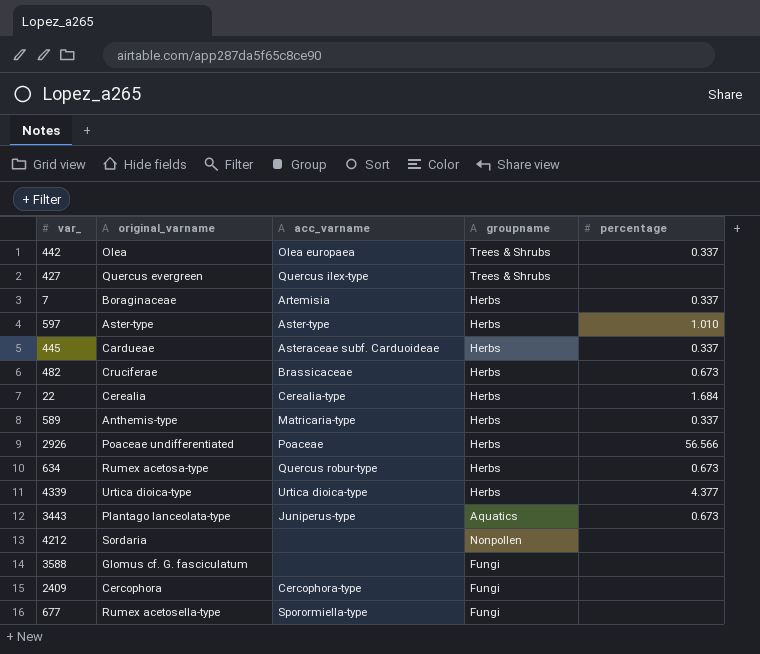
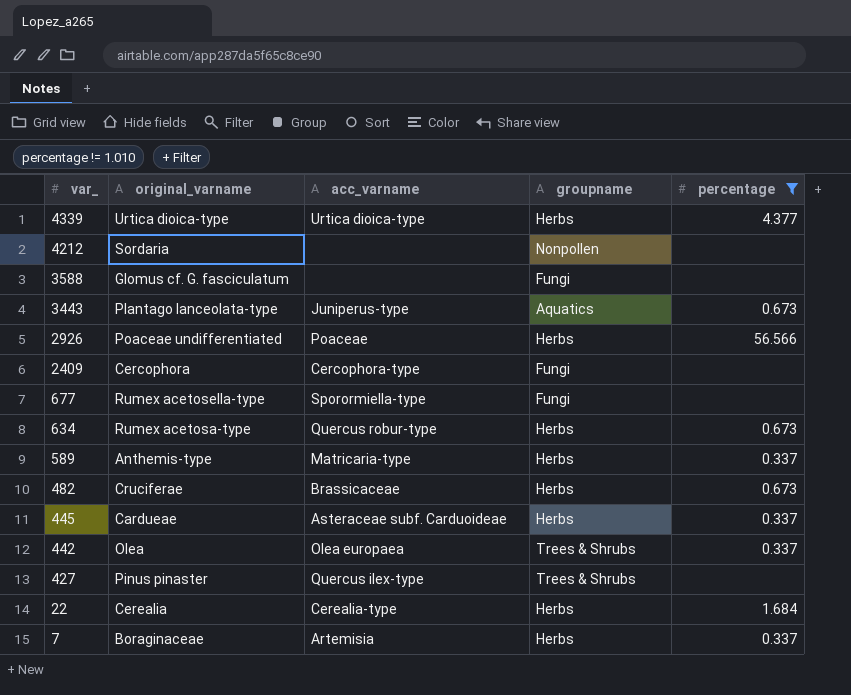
filter: none -> percentage != 1.010
row order: none -> var_ descending
427 | original_varname: Quercus evergreen -> Pinus pinaster

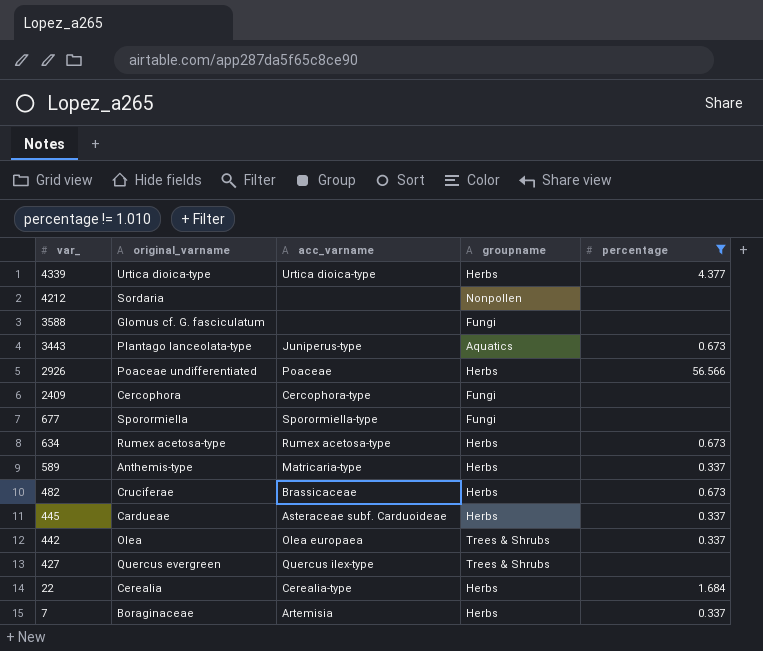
677 | original_varname: Rumex acetosella-type -> Sporormiella
634 | acc_varname: Quercus robur-type -> Rumex acetosa-type
427 | original_varname: Pinus pinaster -> Quercus evergreen

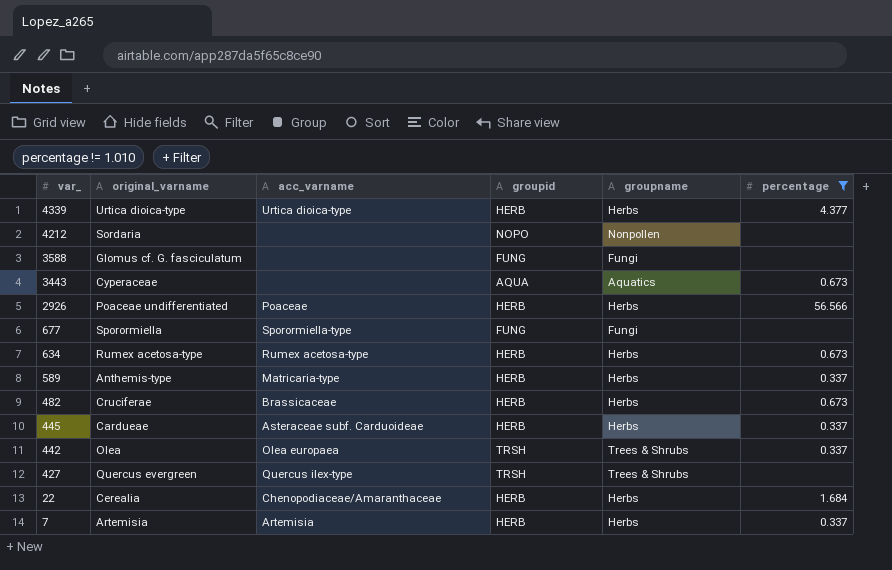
column groupid | position: none -> 4
row 2409: Cercophora | Cercophora-type | Fungi | none -> none
3443 | original_varname: Plantago lanceolata-type -> Cyperaceae
3443 | acc_varname: Juniperus-type -> none
22 | acc_varname: Cerealia-type -> Chenopodiaceae/Amaranthaceae
7 | original_varname: Boraginaceae -> Artemisia

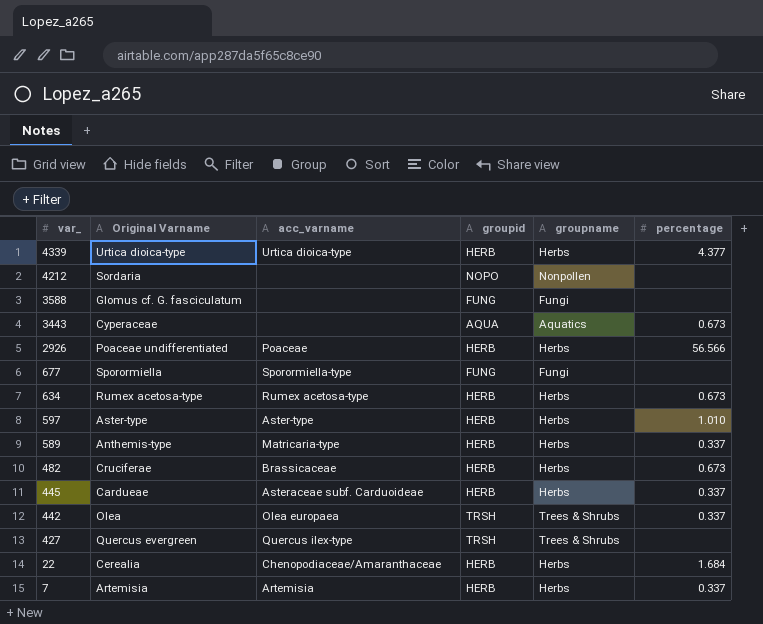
filter: percentage != 1.010 -> none
column name: original_varname -> Original Varname

